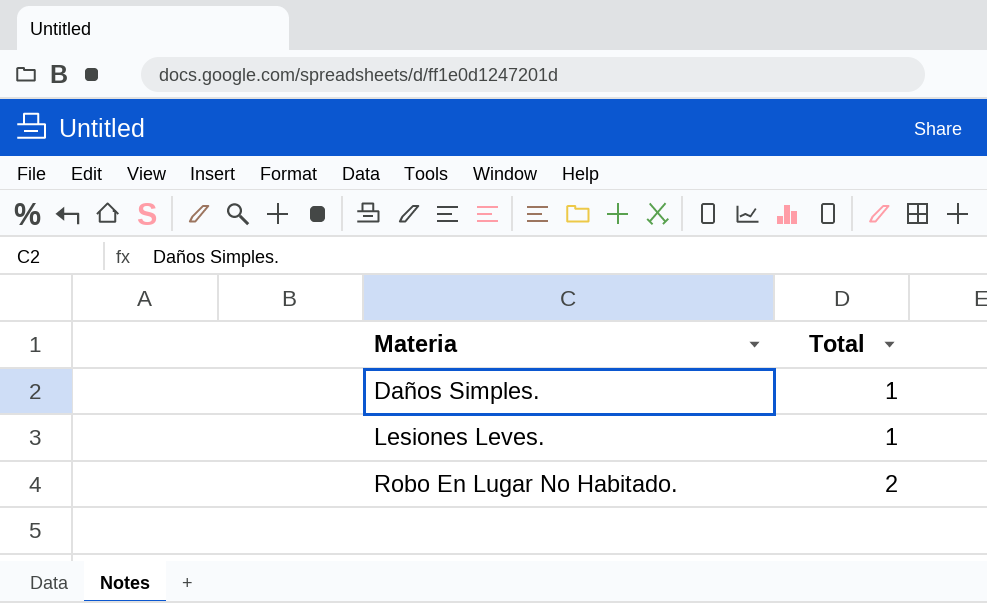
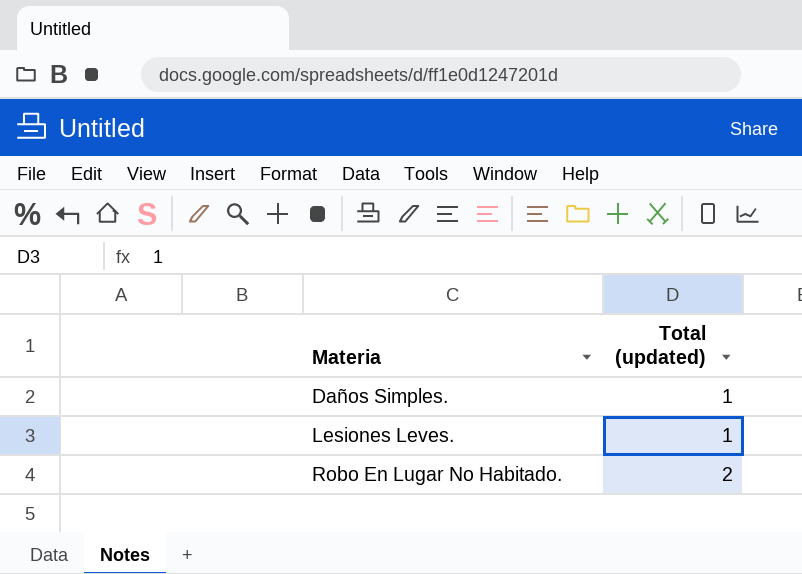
column name: Total -> Total (updated)

